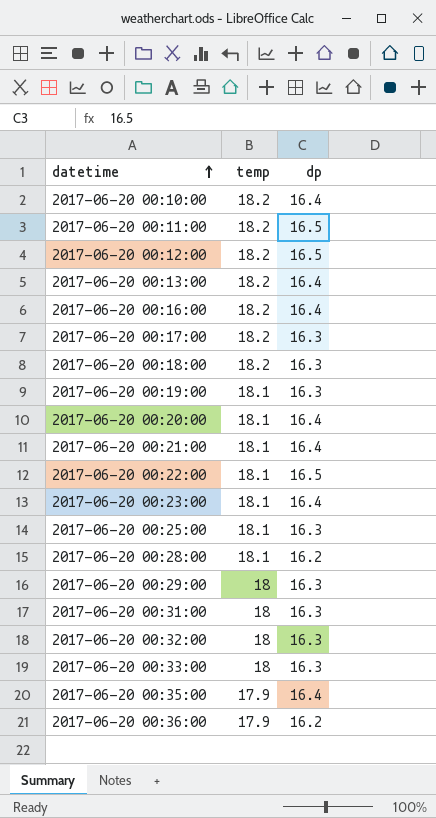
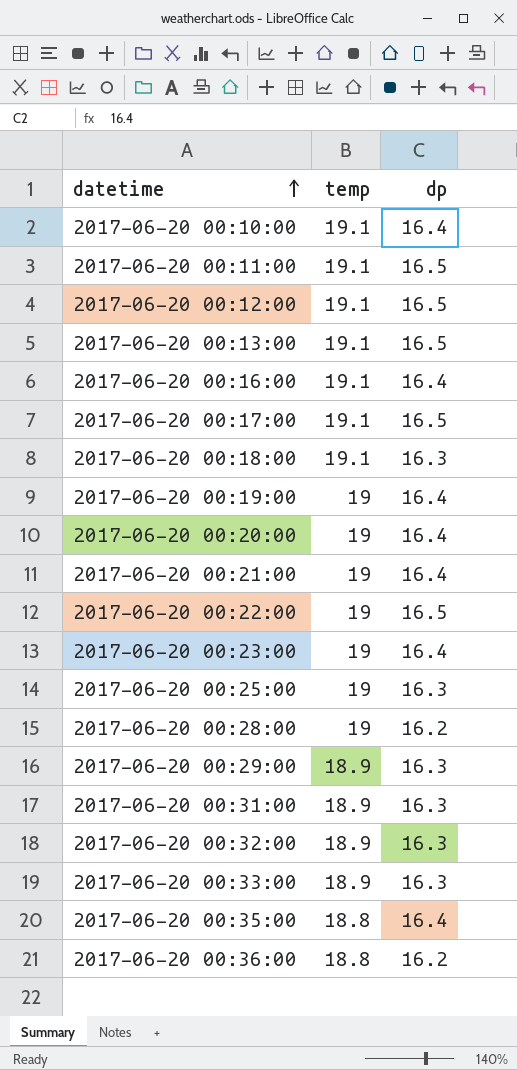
2017-06-20 00:10:00 | temp: 18.2 -> 19.1
2017-06-20 00:11:00 | temp: 18.2 -> 19.1
2017-06-20 00:12:00 | temp: 18.2 -> 19.1
2017-06-20 00:13:00 | temp: 18.2 -> 19.1
2017-06-20 00:13:00 | dp: 16.4 -> 16.5
2017-06-20 00:16:00 | temp: 18.2 -> 19.1
2017-06-20 00:17:00 | temp: 18.2 -> 19.1
2017-06-20 00:17:00 | dp: 16.3 -> 16.5
2017-06-20 00:18:00 | temp: 18.2 -> 19.1
2017-06-20 00:19:00 | temp: 18.1 -> 19
2017-06-20 00:19:00 | dp: 16.3 -> 16.4
2017-06-20 00:20:00 | temp: 18.1 -> 19
2017-06-20 00:21:00 | temp: 18.1 -> 19
2017-06-20 00:22:00 | temp: 18.1 -> 19
2017-06-20 00:23:00 | temp: 18.1 -> 19
2017-06-20 00:25:00 | temp: 18.1 -> 19
2017-06-20 00:28:00 | temp: 18.1 -> 19
2017-06-20 00:29:00 | temp: 18 -> 18.9
2017-06-20 00:31:00 | temp: 18 -> 18.9
2017-06-20 00:32:00 | temp: 18 -> 18.9
2017-06-20 00:33:00 | temp: 18 -> 18.9
2017-06-20 00:35:00 | temp: 17.9 -> 18.8
2017-06-20 00:36:00 | temp: 17.9 -> 18.8

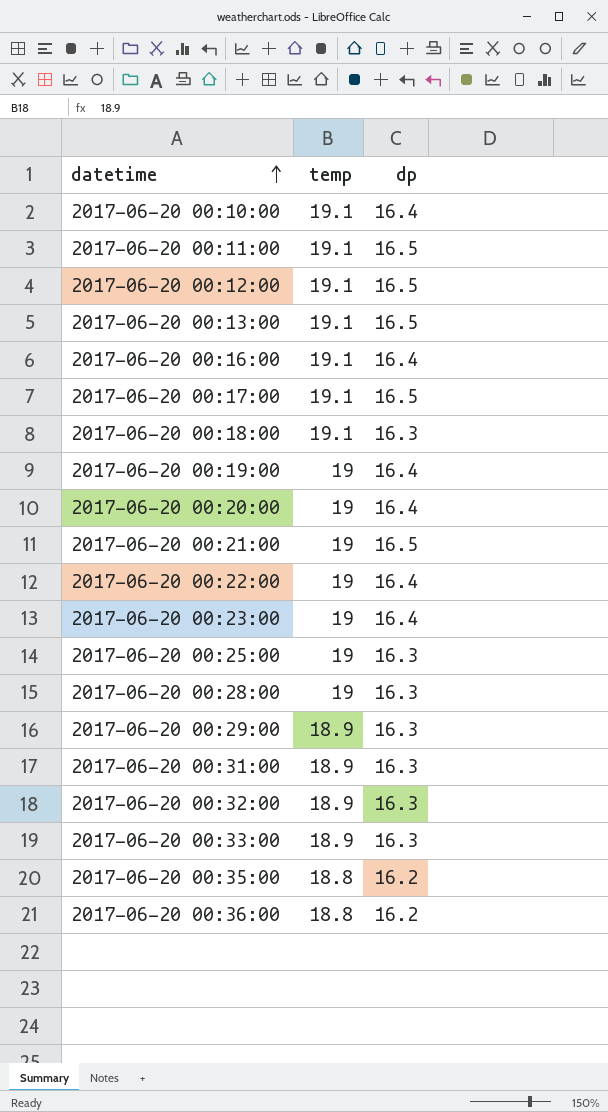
2017-06-20 00:21:00 | dp: 16.4 -> 16.5
2017-06-20 00:22:00 | dp: 16.5 -> 16.4
2017-06-20 00:28:00 | dp: 16.2 -> 16.3
2017-06-20 00:35:00 | dp: 16.4 -> 16.2

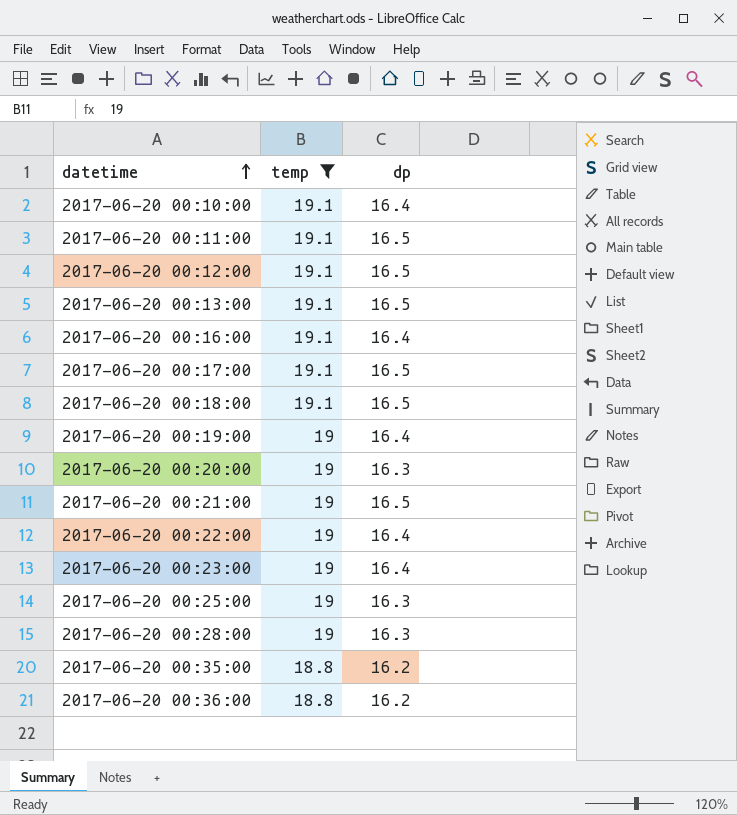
filter: none -> temp != 18.9
2017-06-20 00:18:00 | dp: 16.3 -> 16.5
2017-06-20 00:20:00 | dp: 16.4 -> 16.3

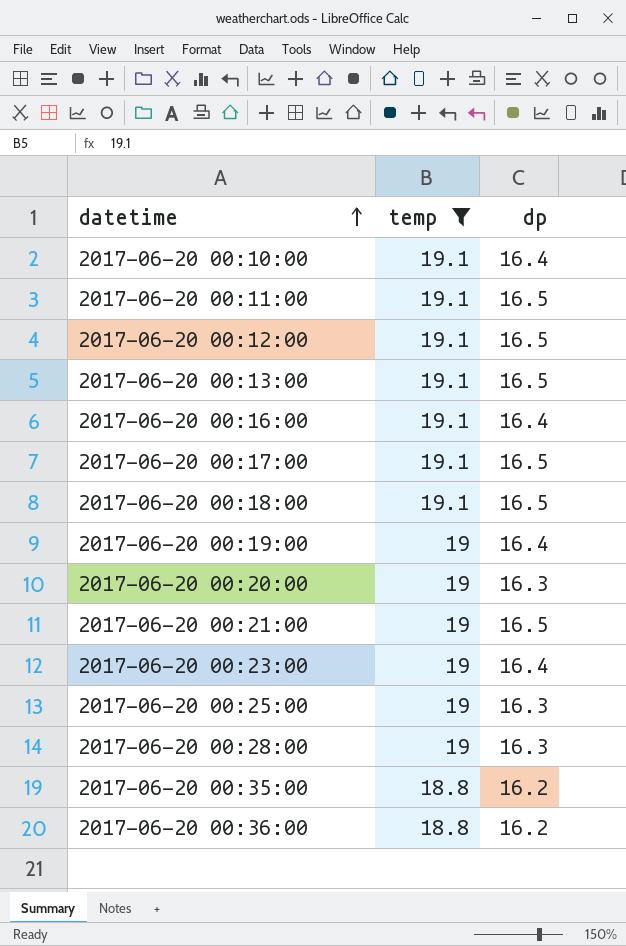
row 2017-06-20 00:22:00: 19 | 16.4 -> none

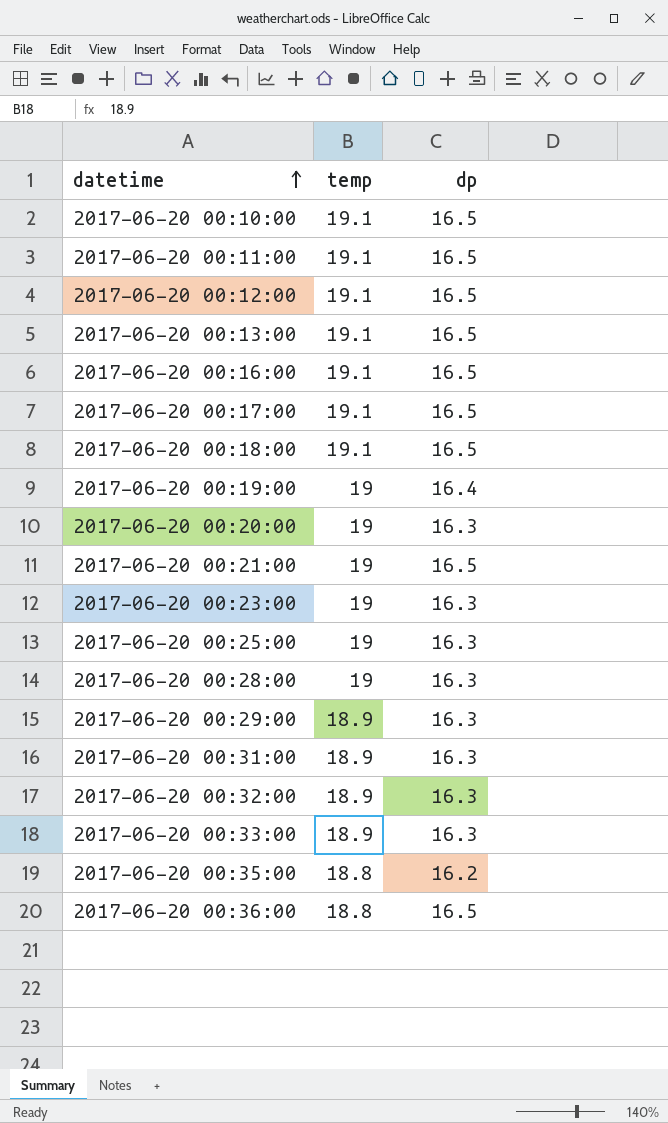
filter: temp != 18.9 -> none
2017-06-20 00:10:00 | dp: 16.4 -> 16.5
2017-06-20 00:16:00 | dp: 16.4 -> 16.5
2017-06-20 00:23:00 | dp: 16.4 -> 16.3
2017-06-20 00:36:00 | dp: 16.2 -> 16.5

